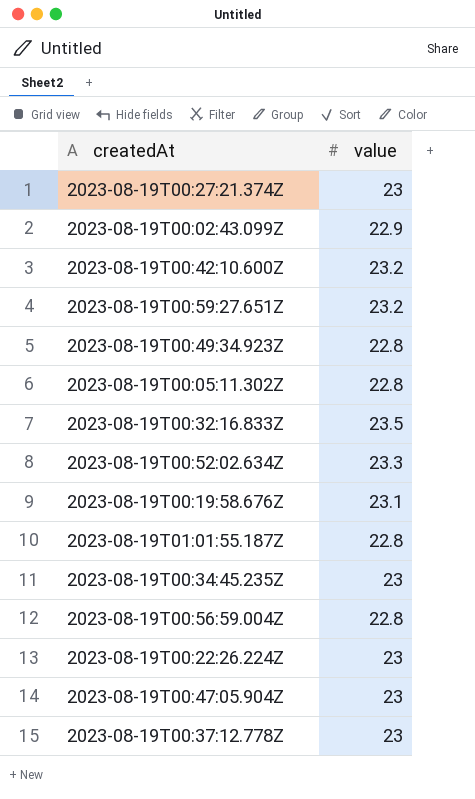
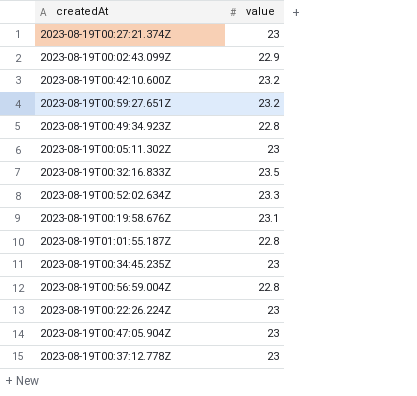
2023-08-19T00:05:11.302Z | value: 22.8 -> 23

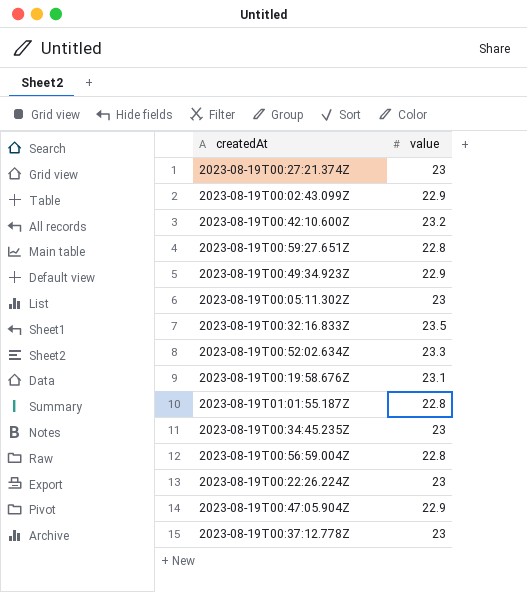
2023-08-19T00:59:27.651Z | value: 23.2 -> 22.8
2023-08-19T00:49:34.923Z | value: 22.8 -> 22.9
2023-08-19T00:47:05.904Z | value: 23 -> 22.9

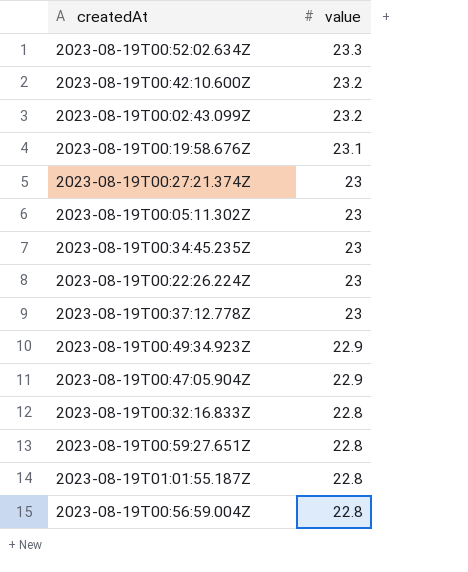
row order: none -> value descending
2023-08-19T00:02:43.099Z | value: 22.9 -> 23.2
2023-08-19T00:32:16.833Z | value: 23.5 -> 22.8

